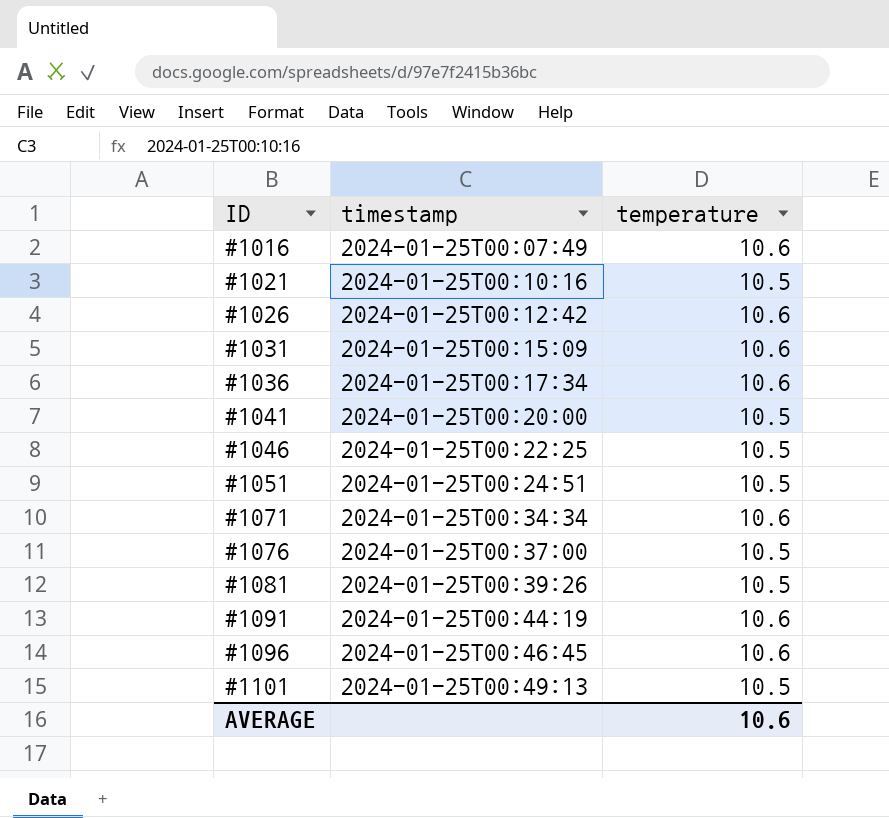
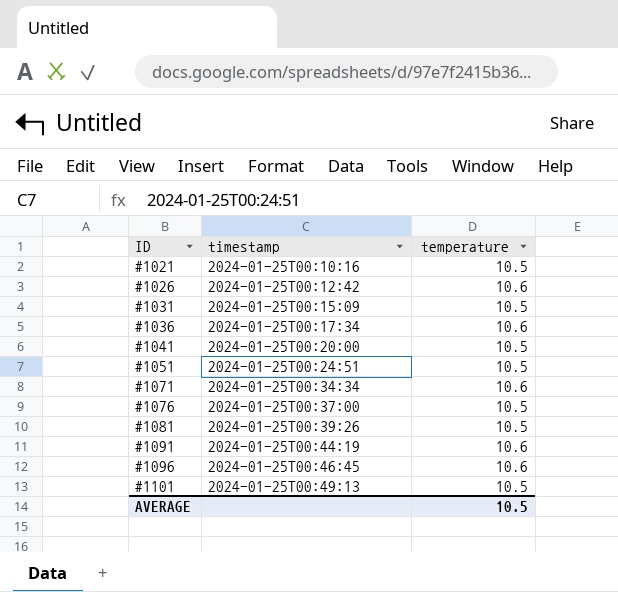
row #1016: 2024-01-25T00:07:49 | 10.6 -> none
row #1046: 2024-01-25T00:22:25 | 10.5 -> none
#1031 | temperature: 10.6 -> 10.5
AVERAGE | temperature: 10.6 -> 10.5

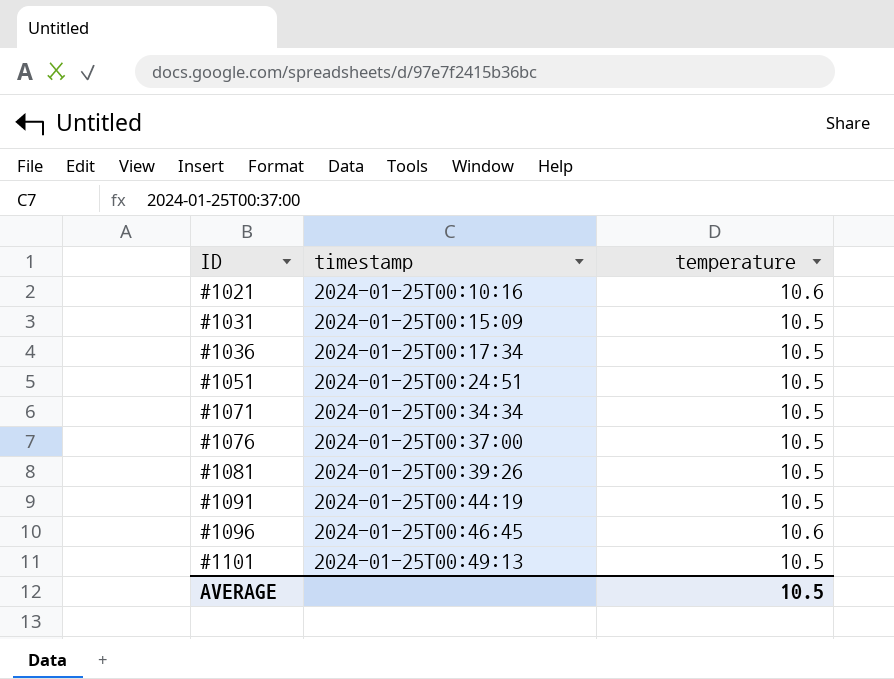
row #1026: 2024-01-25T00:12:42 | 10.6 -> none
row #1041: 2024-01-25T00:20:00 | 10.5 -> none
#1021 | temperature: 10.5 -> 10.6
#1036 | temperature: 10.6 -> 10.5
#1071 | temperature: 10.6 -> 10.5
#1091 | temperature: 10.6 -> 10.5

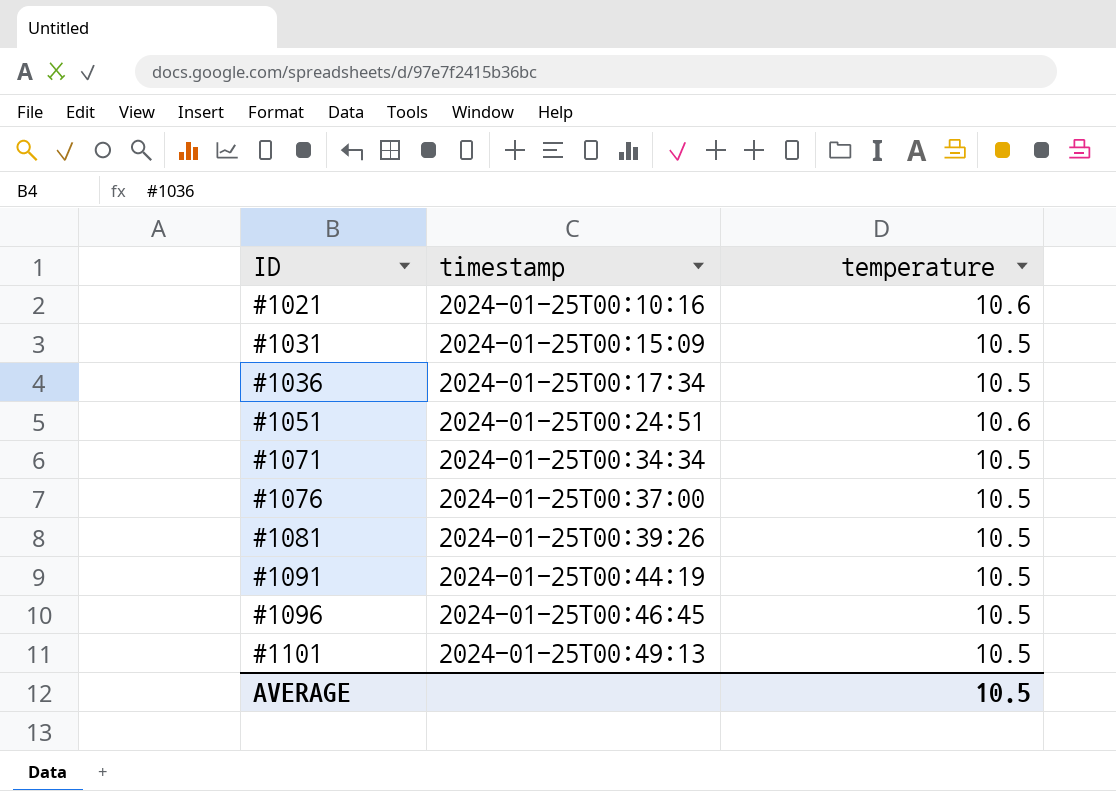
#1051 | temperature: 10.5 -> 10.6
#1096 | temperature: 10.6 -> 10.5

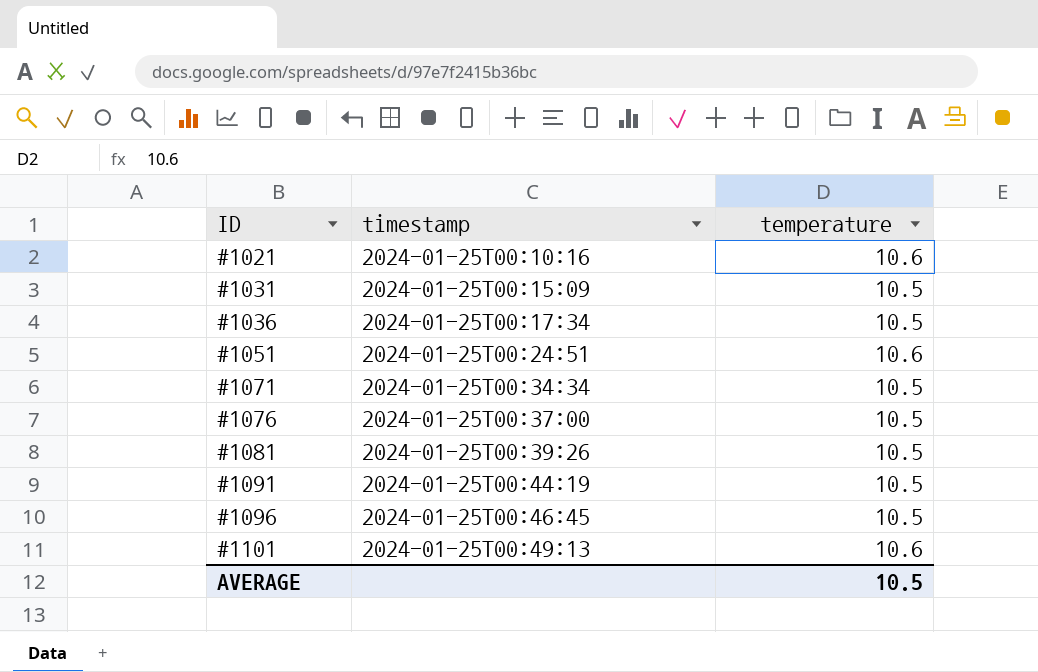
#1101 | temperature: 10.5 -> 10.6

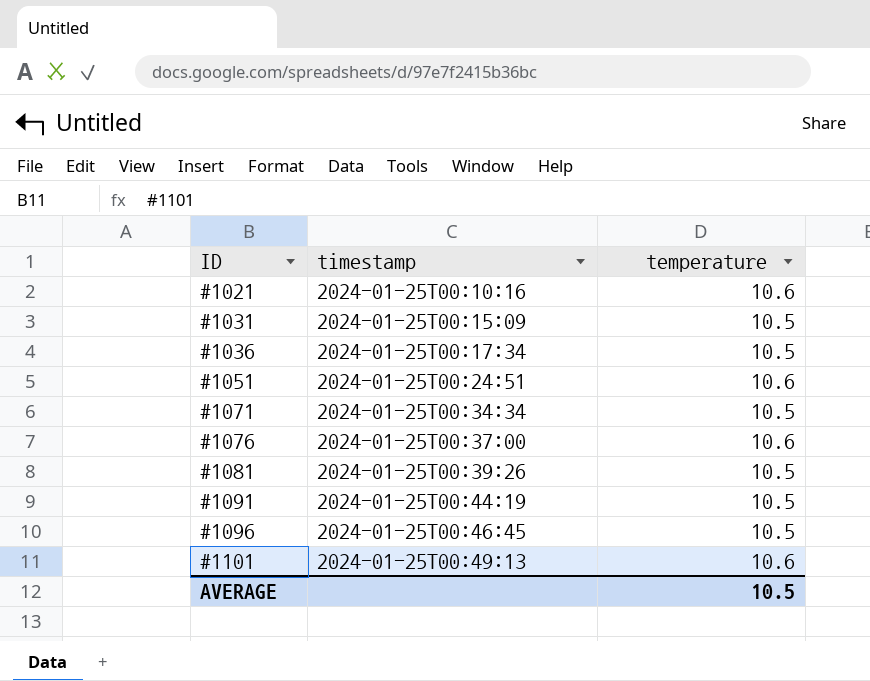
#1076 | temperature: 10.5 -> 10.6

